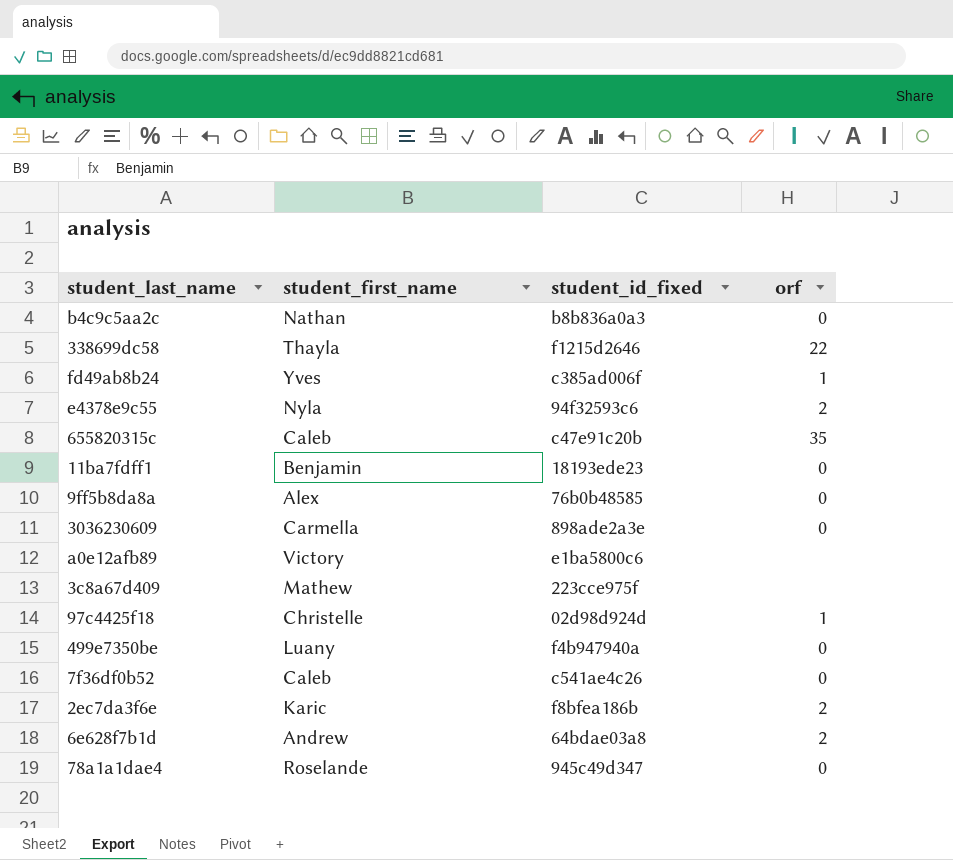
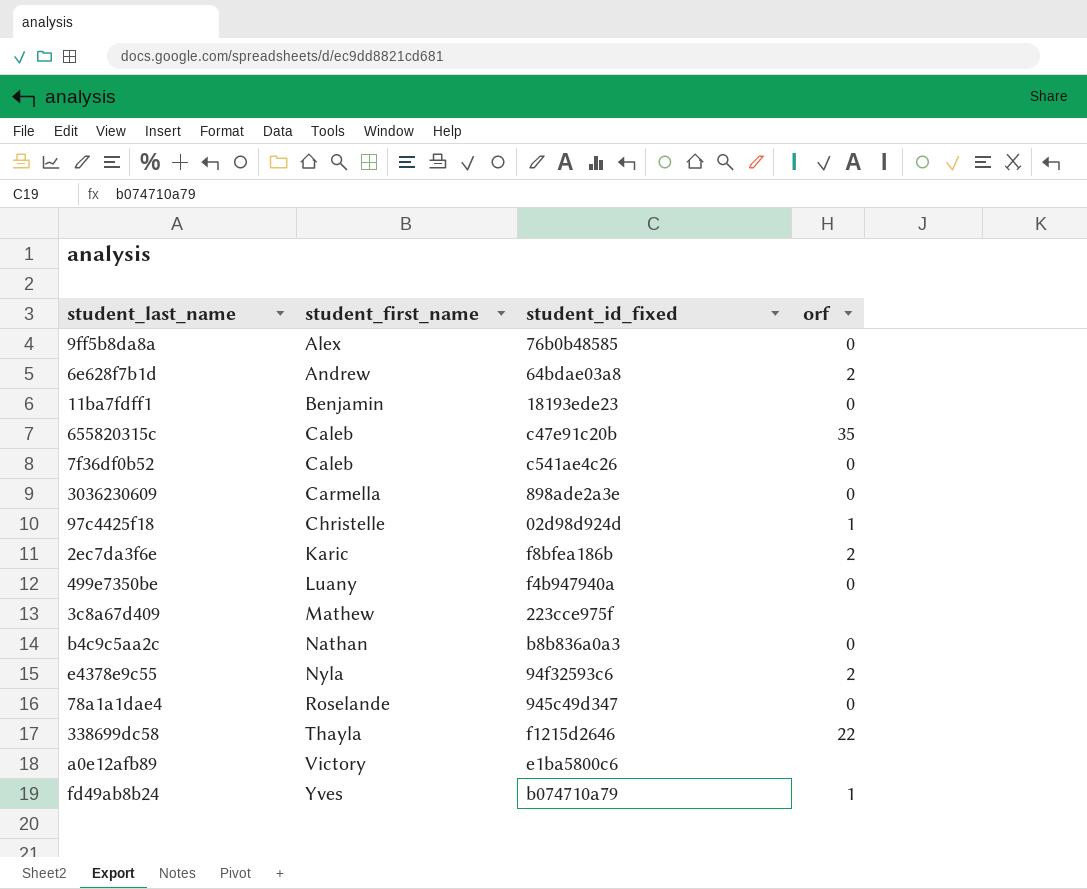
row order: none -> student_first_name ascending
fd49ab8b24 | student_id_fixed: c385ad006f -> b074710a79

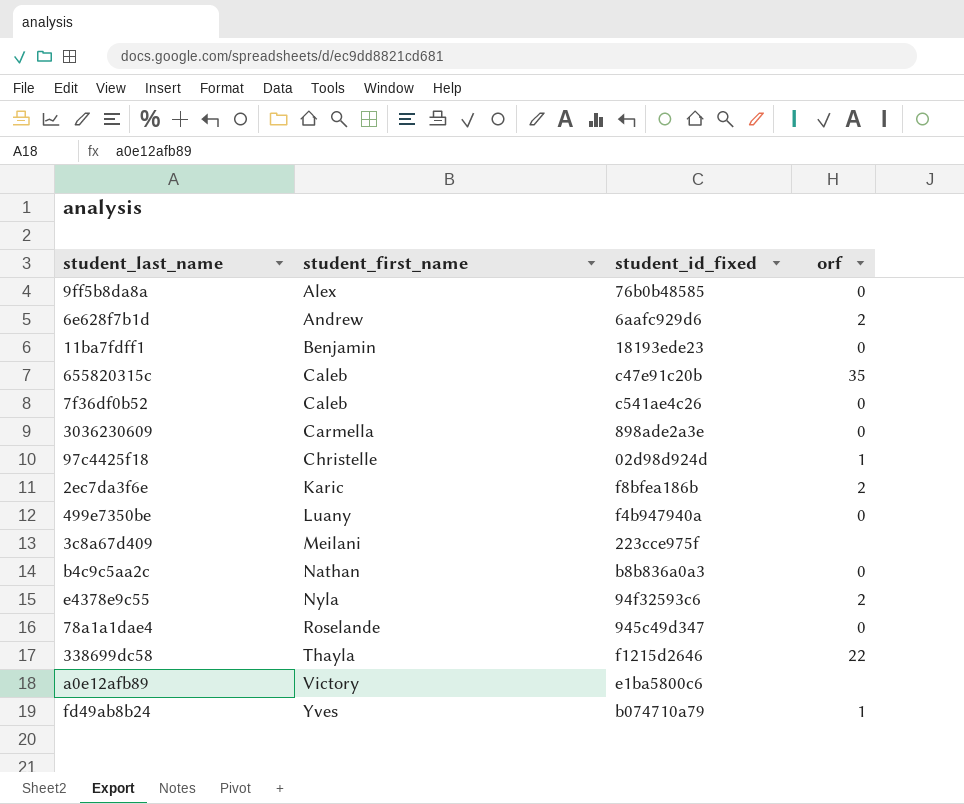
6e628f7b1d | student_id_fixed: 64bdae03a8 -> 6aafc929d6
3c8a67d409 | student_first_name: Mathew -> Meilani

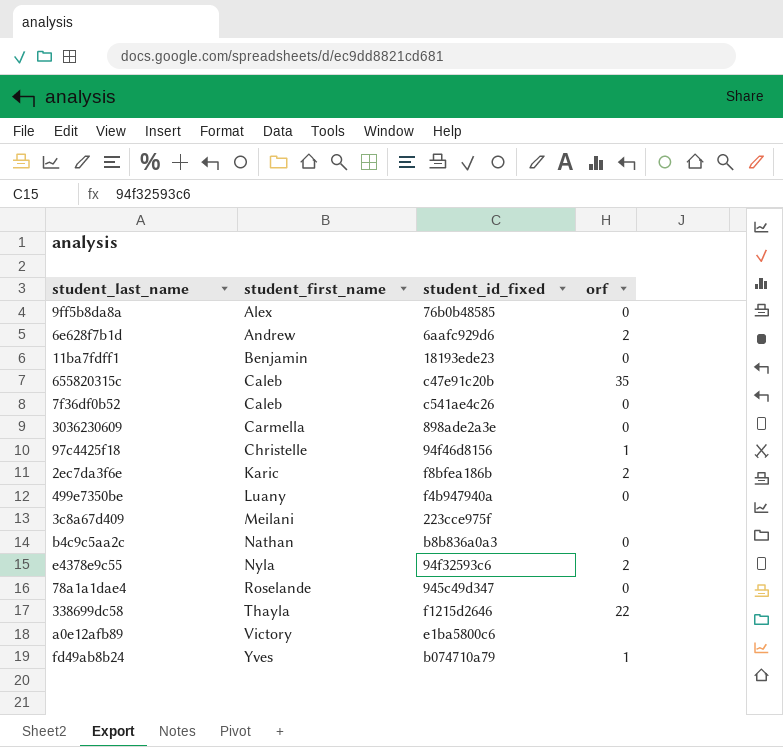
97c4425f18 | student_id_fixed: 02d98d924d -> 94f46d8156

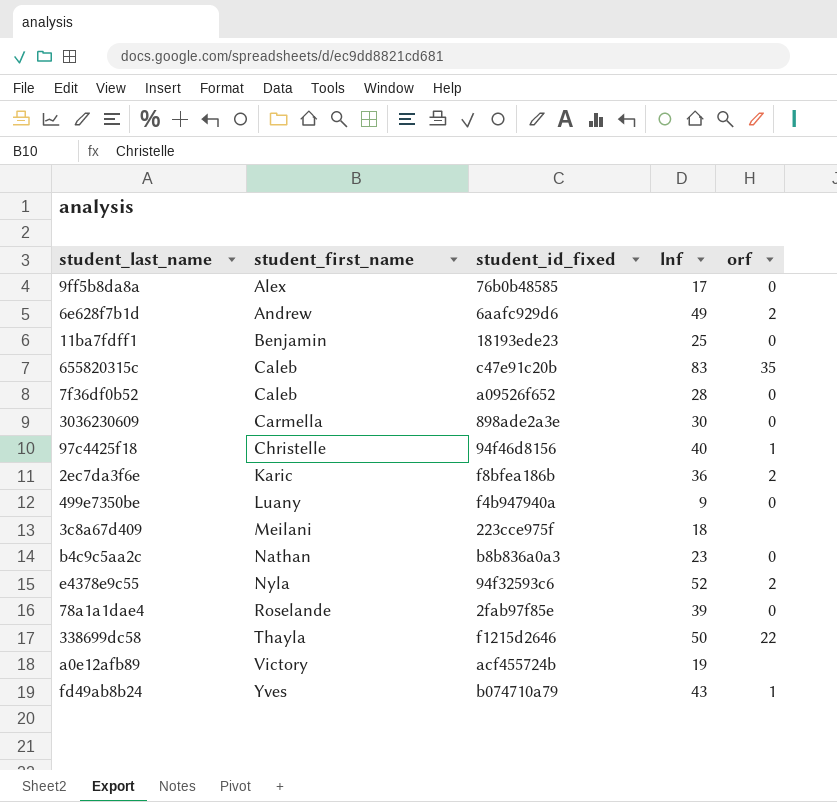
column lnf | position: none -> 4
7f36df0b52 | student_id_fixed: c541ae4c26 -> a09526f652
78a1a1dae4 | student_id_fixed: 945c49d347 -> 2fab97f85e
a0e12afb89 | student_id_fixed: e1ba5800c6 -> acf455724b

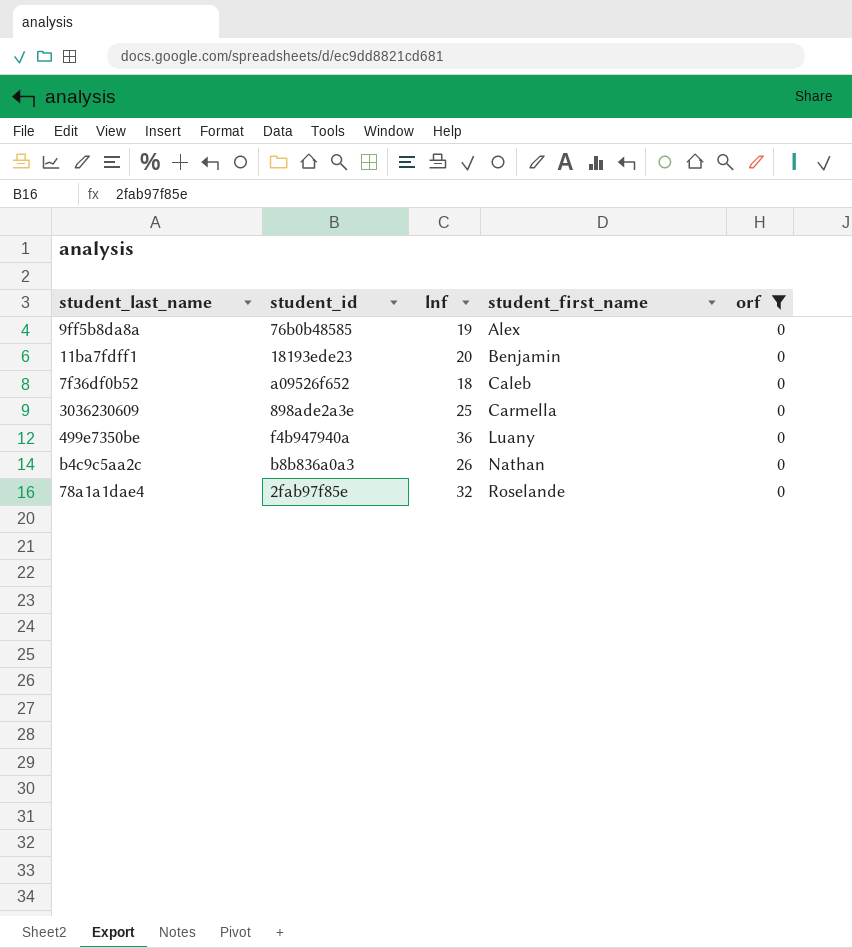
filter: none -> orf = 0
column name: student_id_fixed -> student_id
column student_first_name | position: 2 -> 4
9ff5b8da8a | lnf: 17 -> 19
11ba7fdff1 | lnf: 25 -> 20
7f36df0b52 | lnf: 28 -> 18
3036230609 | lnf: 30 -> 25
499e7350be | lnf: 9 -> 36
b4c9c5aa2c | lnf: 23 -> 26
78a1a1dae4 | lnf: 39 -> 32

